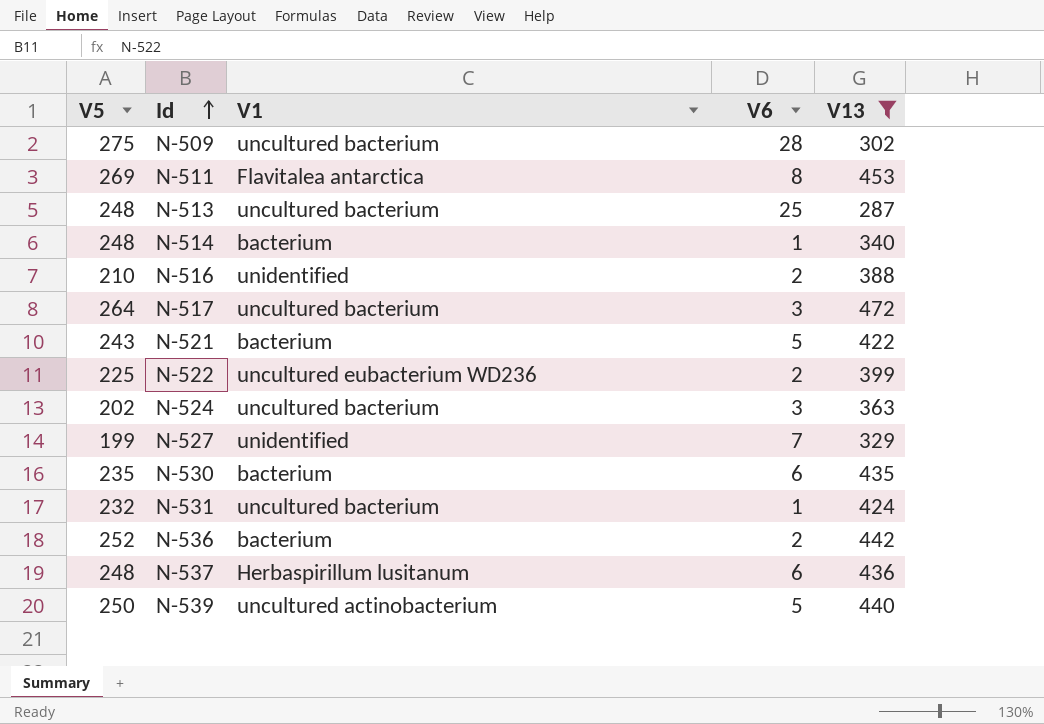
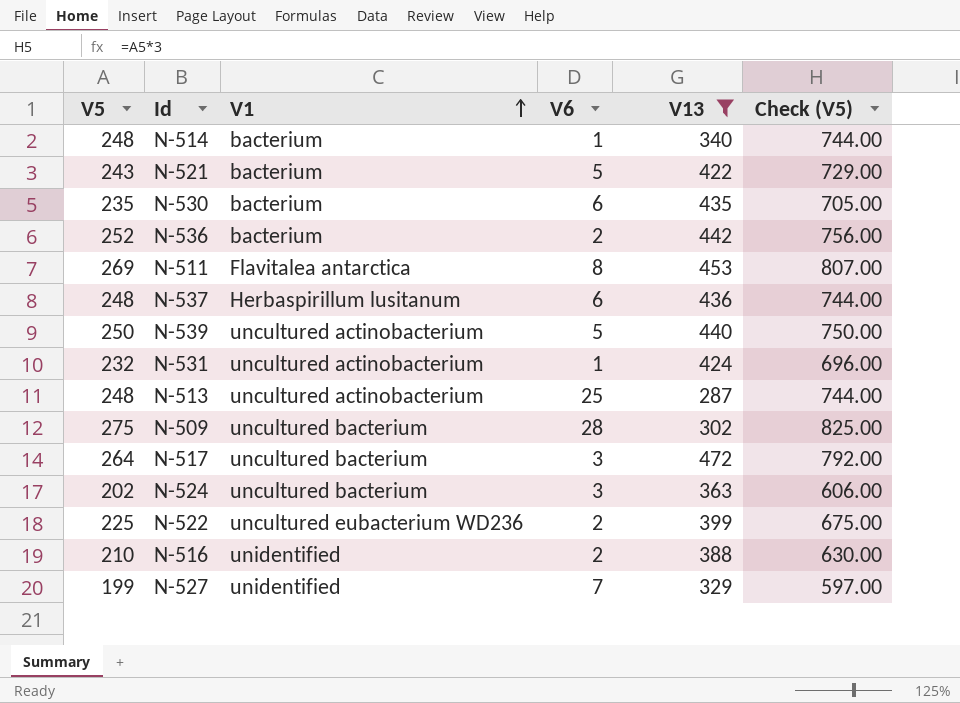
row order: Id ascending -> V1 ascending
column Check (V5) | formula: none -> [V5] * 3
N-531 | V1: uncultured bacterium -> uncultured actinobacterium
N-513 | V1: uncultured bacterium -> uncultured actinobacterium

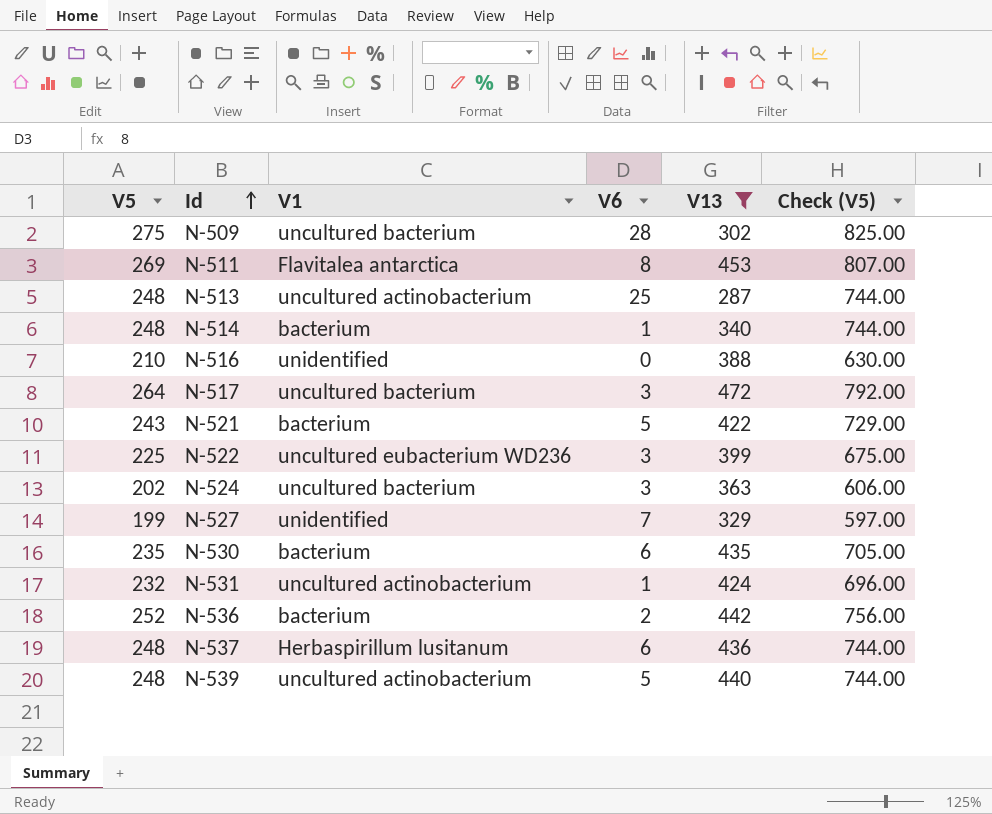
row order: V1 ascending -> Id ascending
N-516 | V6: 2 -> 0
N-522 | V6: 2 -> 3
N-539 | V5: 250 -> 248
N-539 | Check (V5): 750.00 -> 744.00

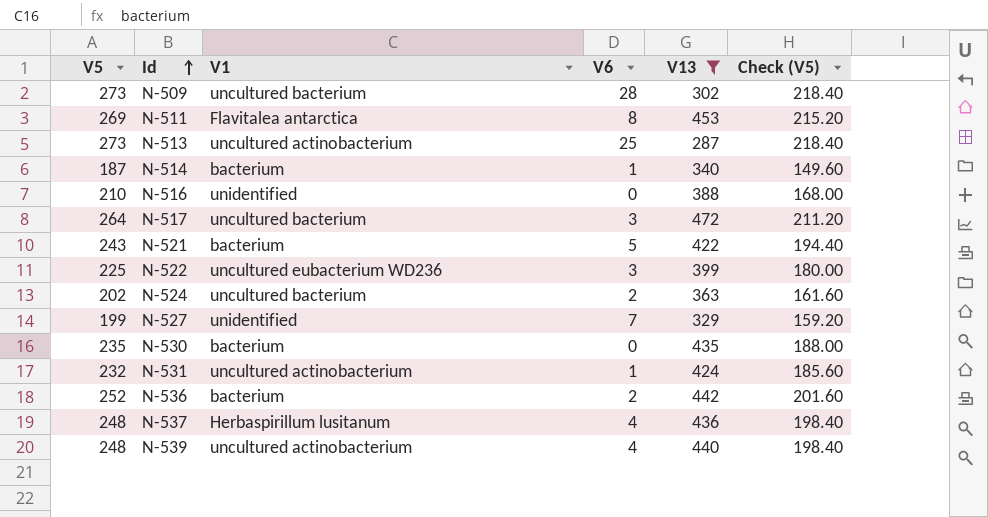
column Check (V5) | formula: [V5] * 3 -> [V5] * 0.8
N-509 | V5: 275 -> 273
N-513 | V5: 248 -> 273
N-514 | V5: 248 -> 187
N-524 | V6: 3 -> 2
N-530 | V6: 6 -> 0
N-537 | V6: 6 -> 4
N-539 | V6: 5 -> 4

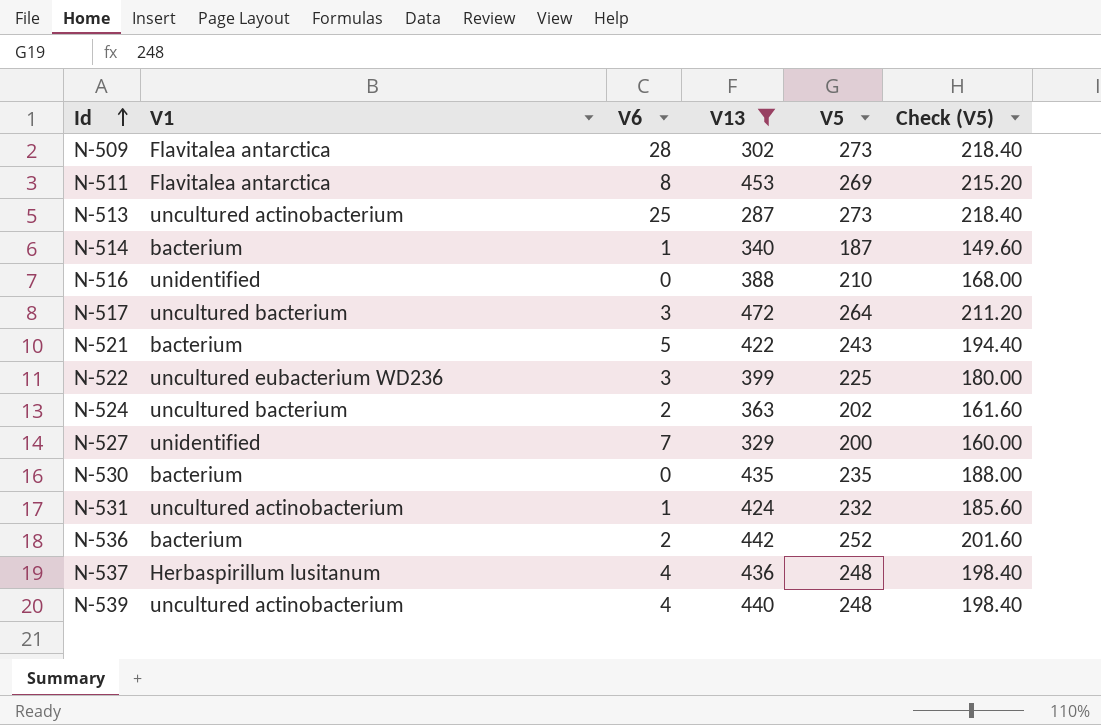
column V5 | position: 1 -> 5
N-509 | V1: uncultured bacterium -> Flavitalea antarctica
N-527 | V5: 199 -> 200
N-527 | Check (V5): 159.20 -> 160.00

